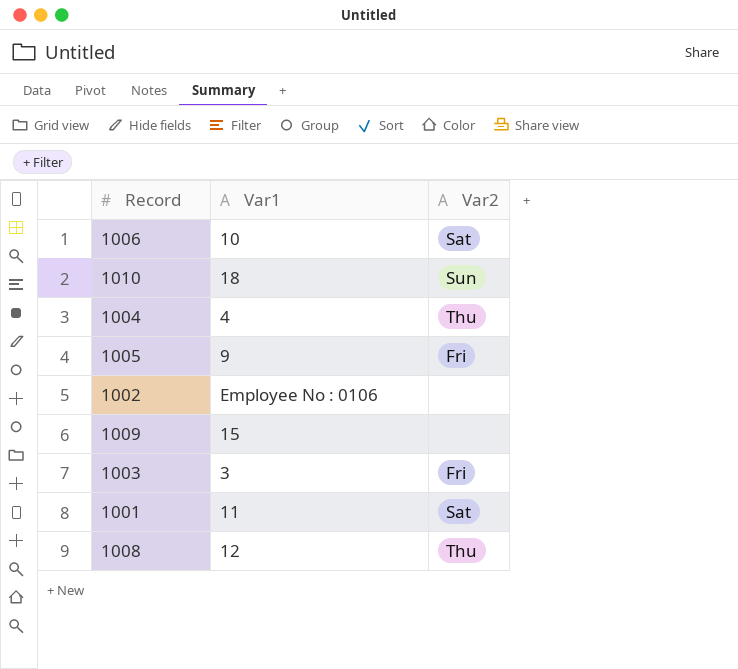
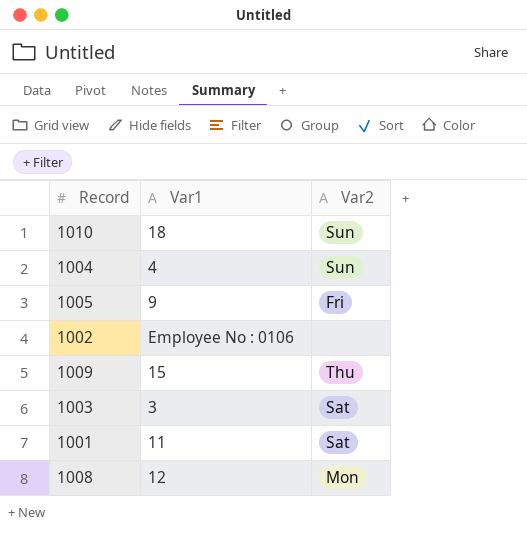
row 1006: 10 | Sat -> none
1004 | Var2: Thu -> Sun
1009 | Var2: none -> Thu
1003 | Var2: Fri -> Sat
1008 | Var2: Thu -> Mon

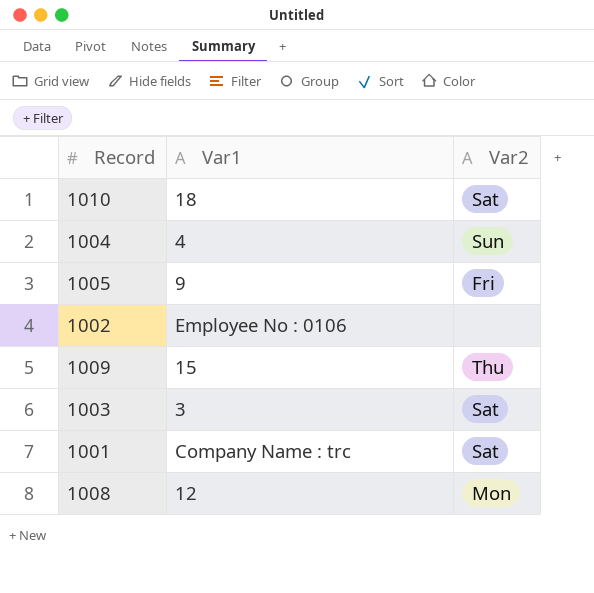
1010 | Var2: Sun -> Sat
1001 | Var1: 11 -> Company Name : trc

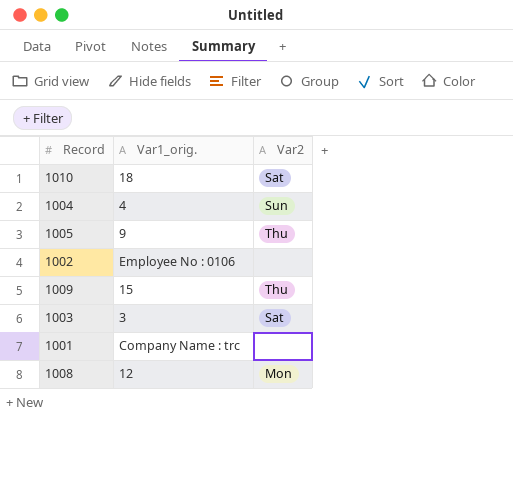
column name: Var1 -> Var1_orig.
1005 | Var2: Fri -> Thu
1001 | Var2: Sat -> none

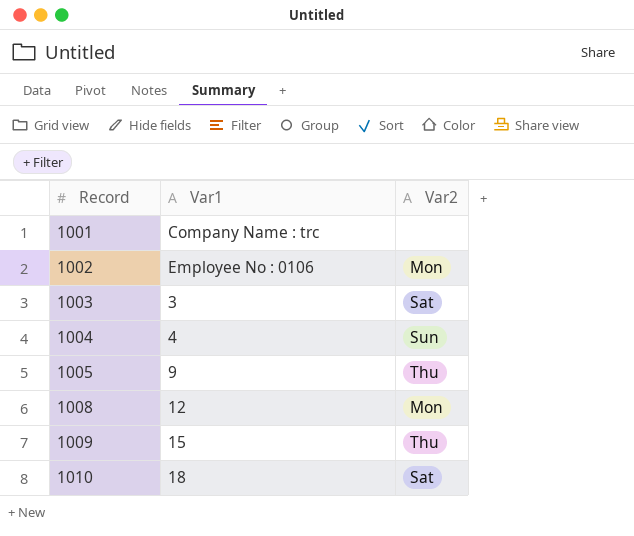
row order: none -> Record ascending
column name: Var1_orig. -> Var1
1002 | Var2: none -> Mon

